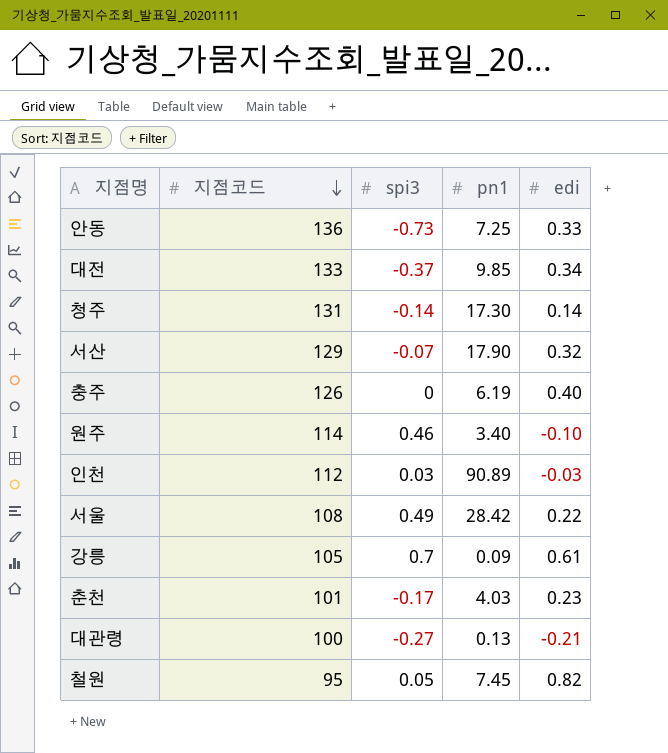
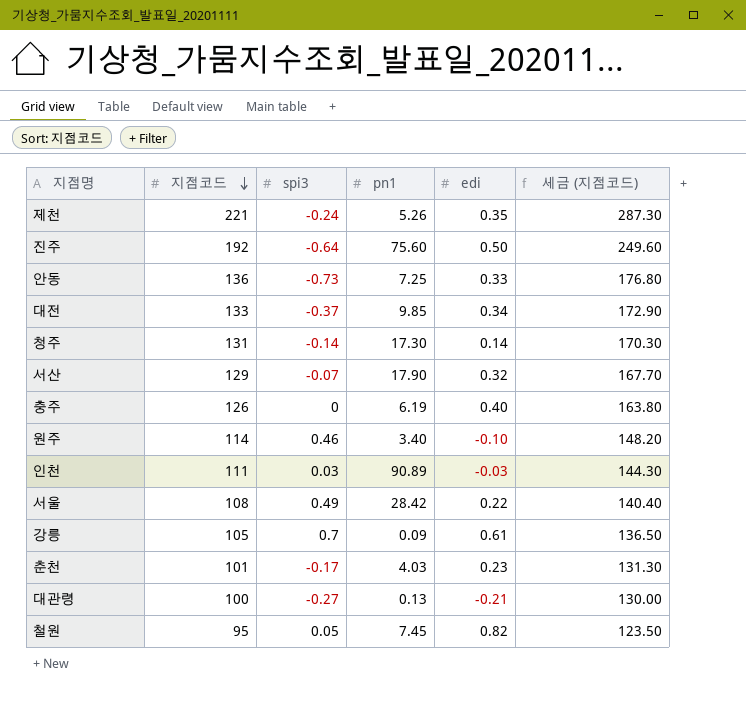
column 세금 (지점코드) | formula: none -> [지점코드] * 1.3
row 제천: none -> 221 | -0.24 | 5.26 | 0.35 | 287.30
row 진주: none -> 192 | -0.64 | 75.60 | 0.50 | 249.60
인천 | 지점코드: 112 -> 111

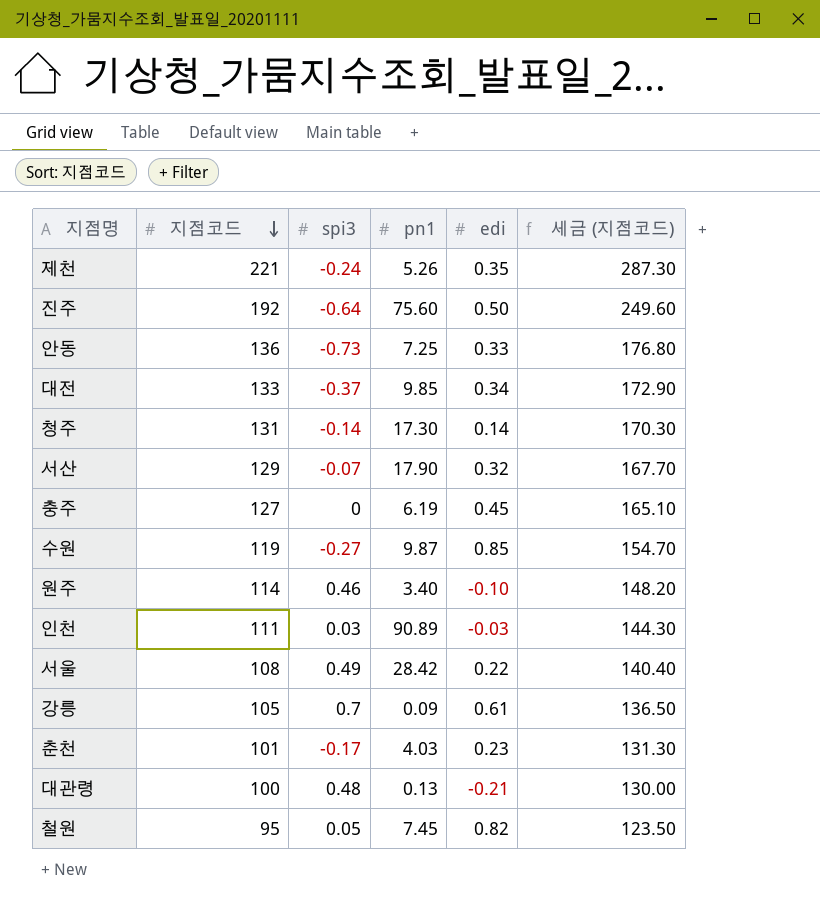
충주 | 지점코드: 126 -> 127
충주 | edi: 0.40 -> 0.45
충주 | 세금 (지점코드): 163.80 -> 165.10
row 수원: none -> 119 | -0.27 | 9.87 | 0.85 | 154.70
대관령 | spi3: -0.27 -> 0.48

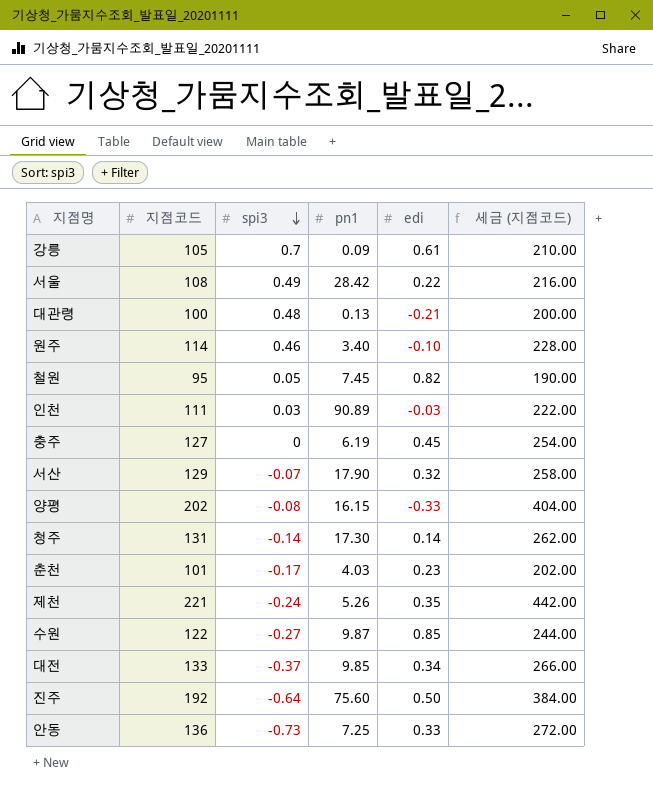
row order: 지점코드 descending -> spi3 descending
column 세금 (지점코드) | formula: [지점코드] * 1.3 -> [지점코드] * 2
row 양평: none -> 202 | -0.08 | 16.15 | -0.33 | 404.00
수원 | 지점코드: 119 -> 122

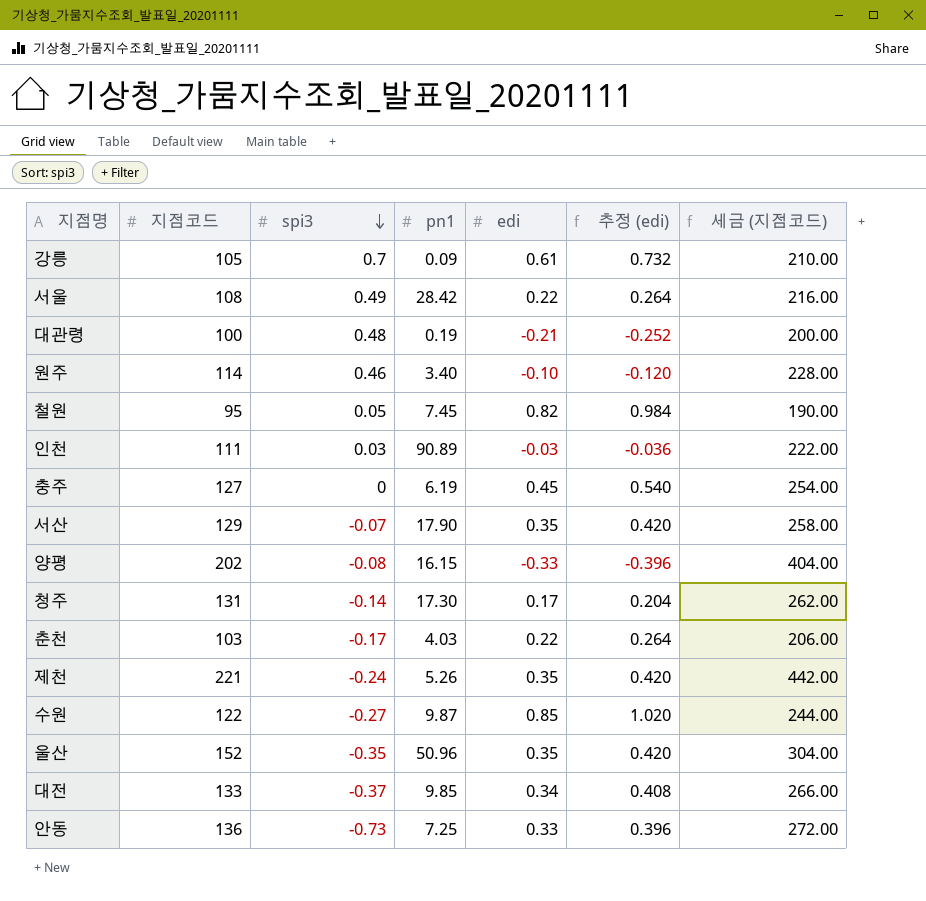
column 추정 (edi) | formula: none -> [edi] * 1.2
row 진주: 192 | -0.64 | 75.60 | 0.50 | 384.00 -> none
대관령 | pn1: 0.13 -> 0.19
서산 | edi: 0.32 -> 0.35
청주 | edi: 0.14 -> 0.17
춘천 | 지점코드: 101 -> 103
춘천 | edi: 0.23 -> 0.22
춘천 | 세금 (지점코드): 202.00 -> 206.00
row 울산: none -> 152 | -0.35 | 50.96 | 0.35 | 0.420 | 304.00

